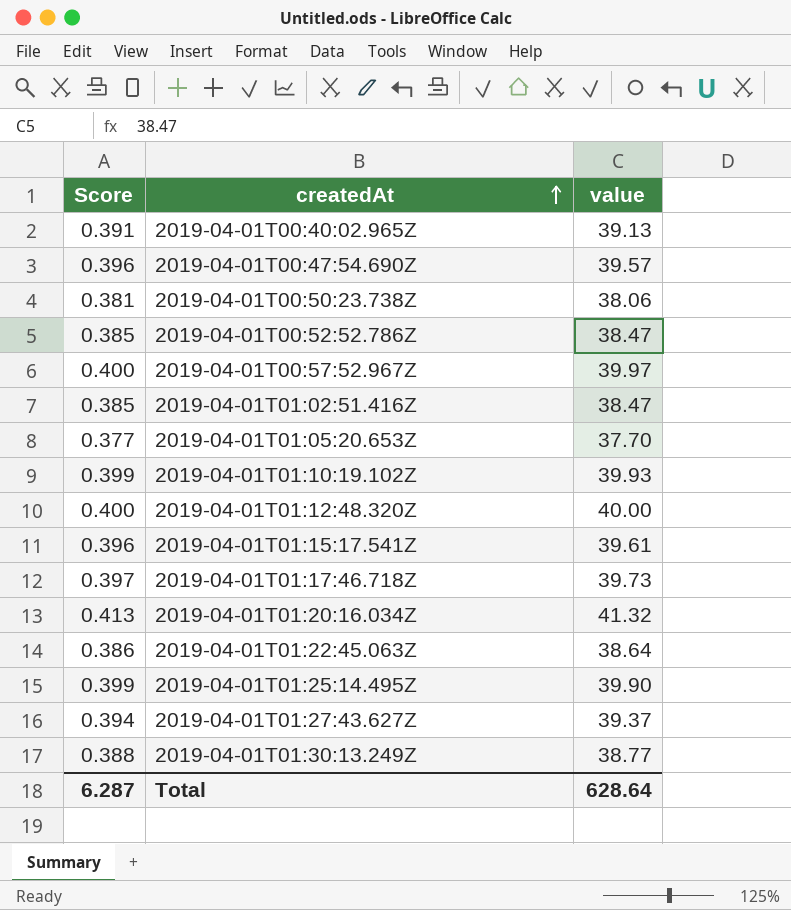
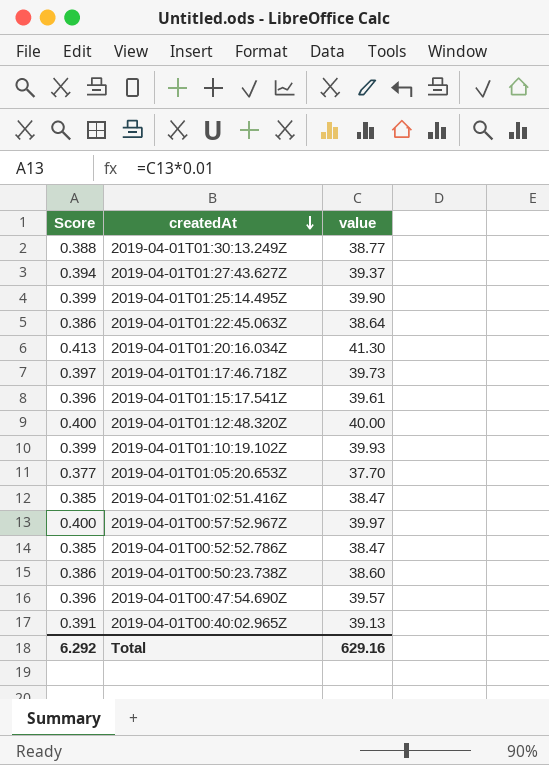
row order: createdAt ascending -> createdAt descending
2019-04-01T01:20:16.034Z | value: 41.32 -> 41.30
2019-04-01T00:50:23.738Z | Score: 0.381 -> 0.386
2019-04-01T00:50:23.738Z | value: 38.06 -> 38.60
Total | Score: 6.287 -> 6.292
Total | value: 628.64 -> 629.16

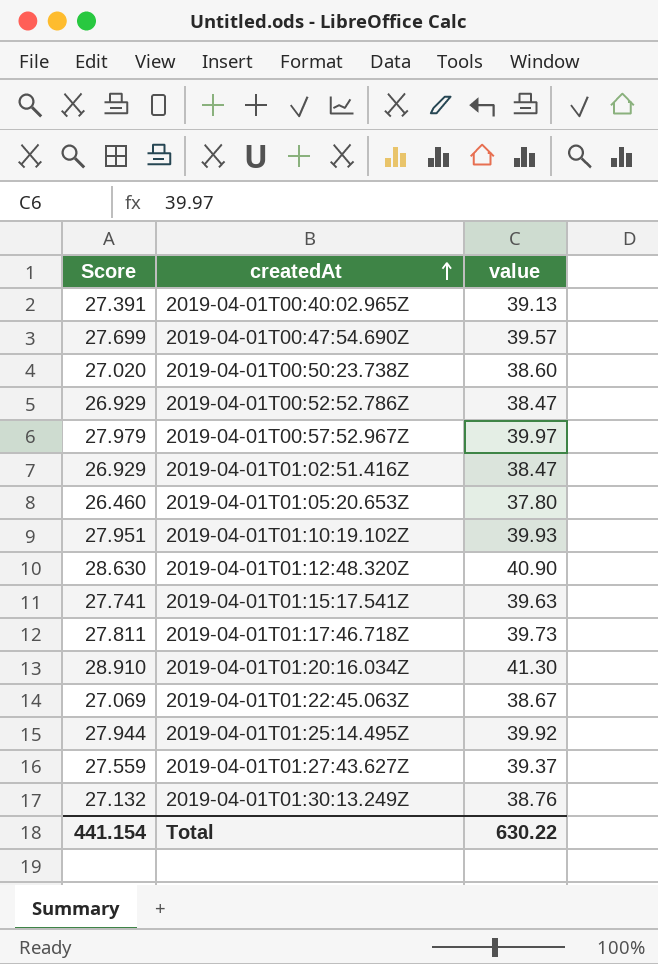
row order: createdAt descending -> createdAt ascending
column Score | formula: [value] * 0.01 -> [value] * 0.7
2019-04-01T01:05:20.653Z | value: 37.70 -> 37.80
2019-04-01T01:12:48.320Z | value: 40.00 -> 40.90
2019-04-01T01:15:17.541Z | value: 39.61 -> 39.63
2019-04-01T01:22:45.063Z | value: 38.64 -> 38.67
2019-04-01T01:25:14.495Z | value: 39.90 -> 39.92
2019-04-01T01:30:13.249Z | value: 38.77 -> 38.76
Total | Score: 6.292 -> 441.154
Total | value: 629.16 -> 630.22

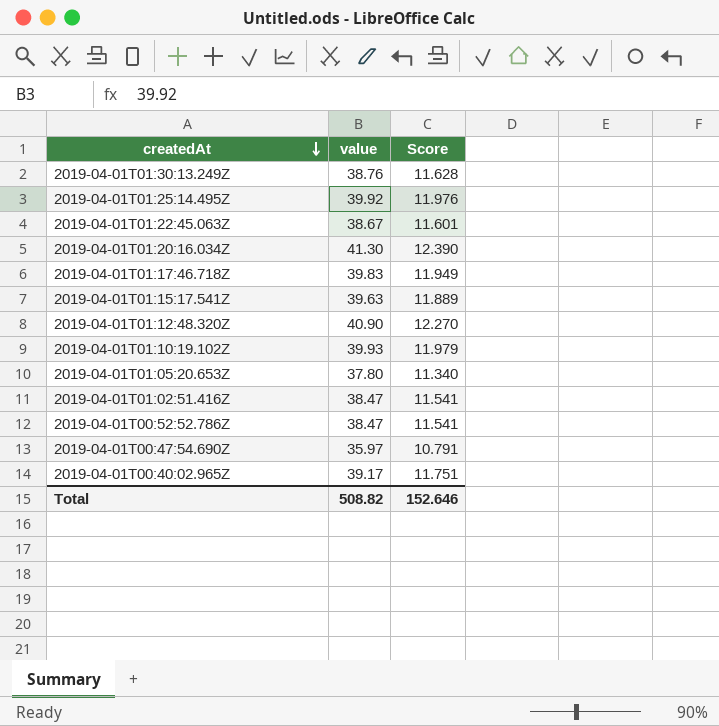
row order: createdAt ascending -> createdAt descending
column Score | formula: [value] * 0.7 -> [value] * 0.3
column Score | position: 1 -> 3
row 2019-04-01T00:50:23.738Z: 27.020 | 38.60 -> none
row 2019-04-01T00:57:52.967Z: 27.979 | 39.97 -> none
row 2019-04-01T01:27:43.627Z: 27.559 | 39.37 -> none
2019-04-01T01:17:46.718Z | value: 39.73 -> 39.83
2019-04-01T00:47:54.690Z | value: 39.57 -> 35.97
2019-04-01T00:40:02.965Z | value: 39.13 -> 39.17
Total | value: 630.22 -> 508.82
Total | Score: 441.154 -> 152.646

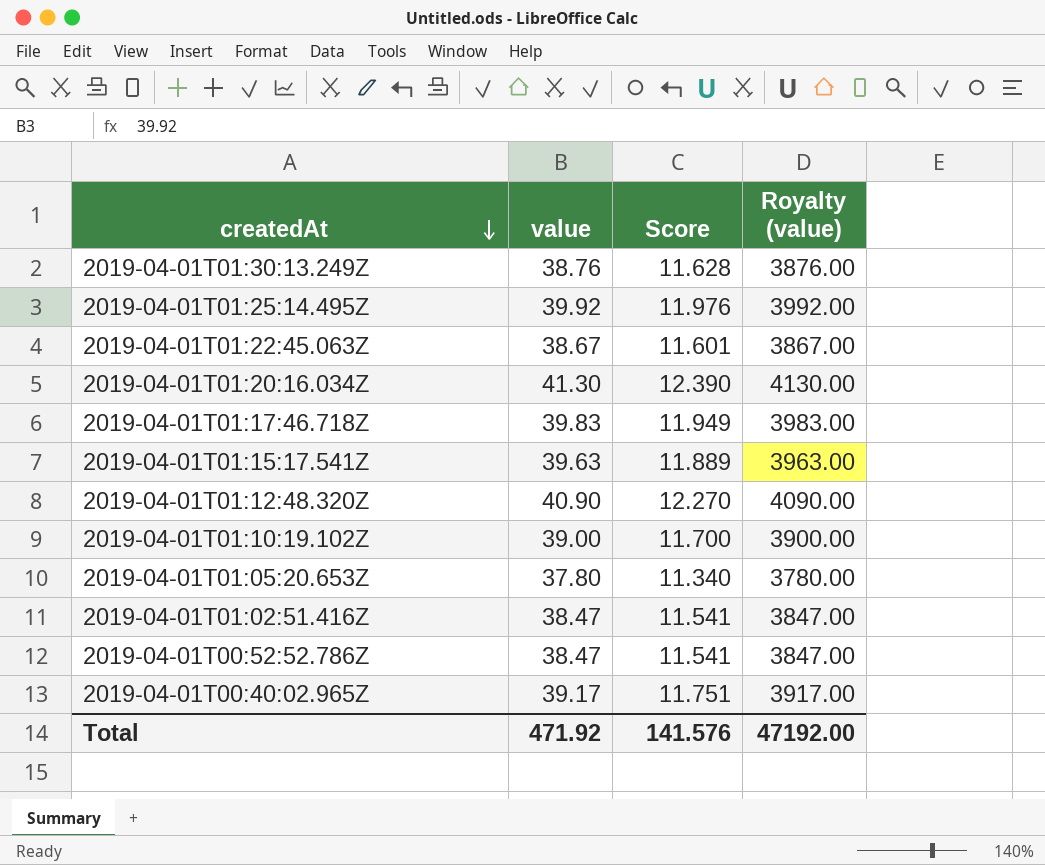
column Royalty (value) | formula: none -> [value] * 100
row 2019-04-01T00:47:54.690Z: 35.97 | 10.791 -> none
2019-04-01T01:10:19.102Z | value: 39.93 -> 39.00
2019-04-01T01:10:19.102Z | Score: 11.979 -> 11.700
Total | value: 508.82 -> 471.92
Total | Score: 152.646 -> 141.576

